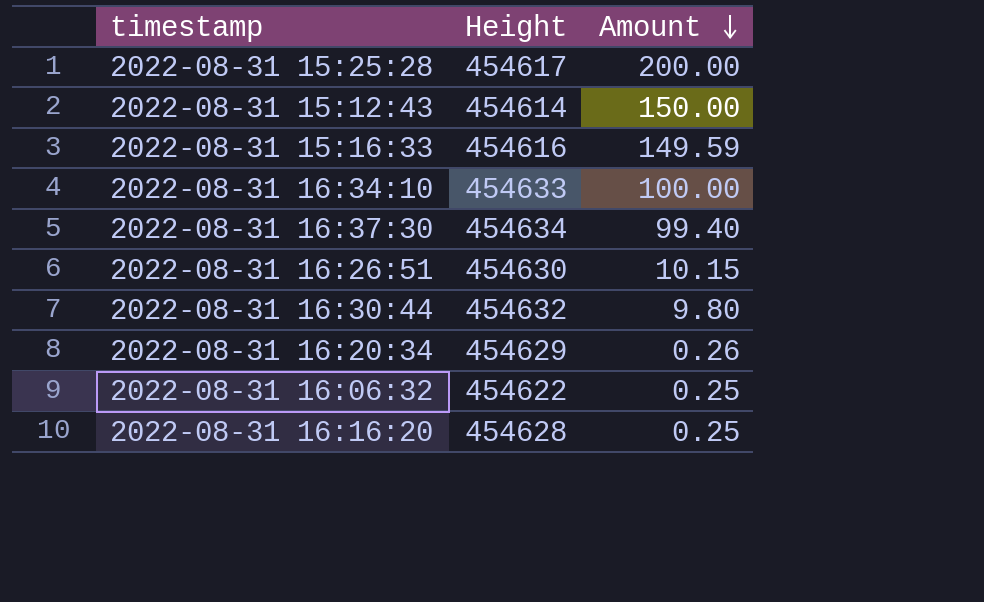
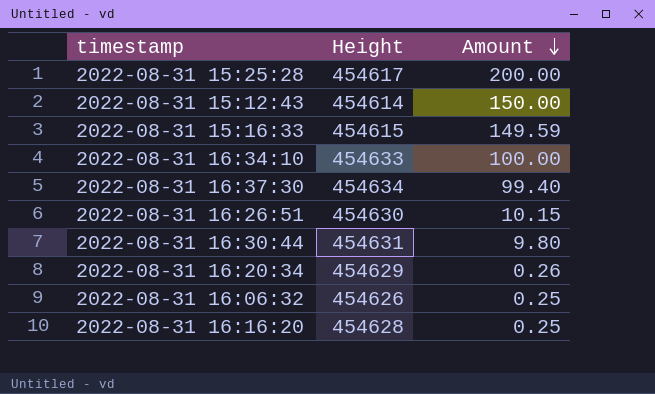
2022-08-31 15:16:33 | Height: 454616 -> 454615
2022-08-31 16:30:44 | Height: 454632 -> 454631
2022-08-31 16:06:32 | Height: 454622 -> 454626

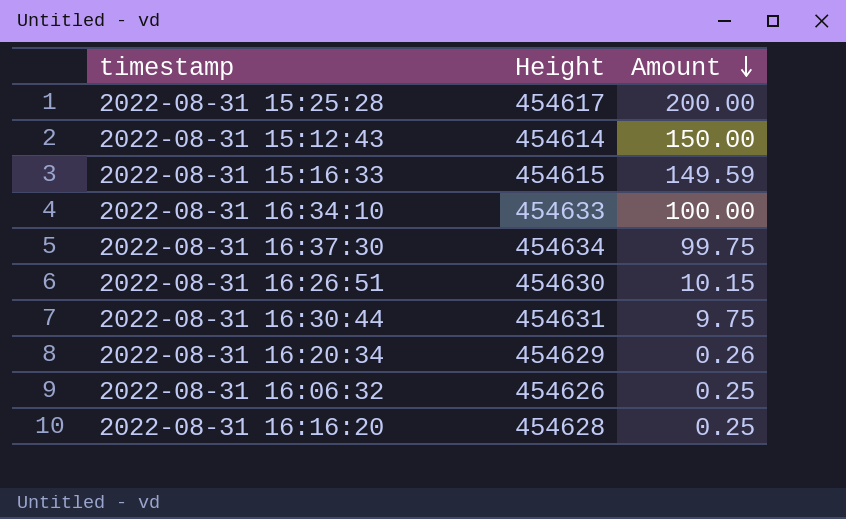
2022-08-31 16:37:30 | Amount: 99.40 -> 99.75
2022-08-31 16:30:44 | Amount: 9.80 -> 9.75

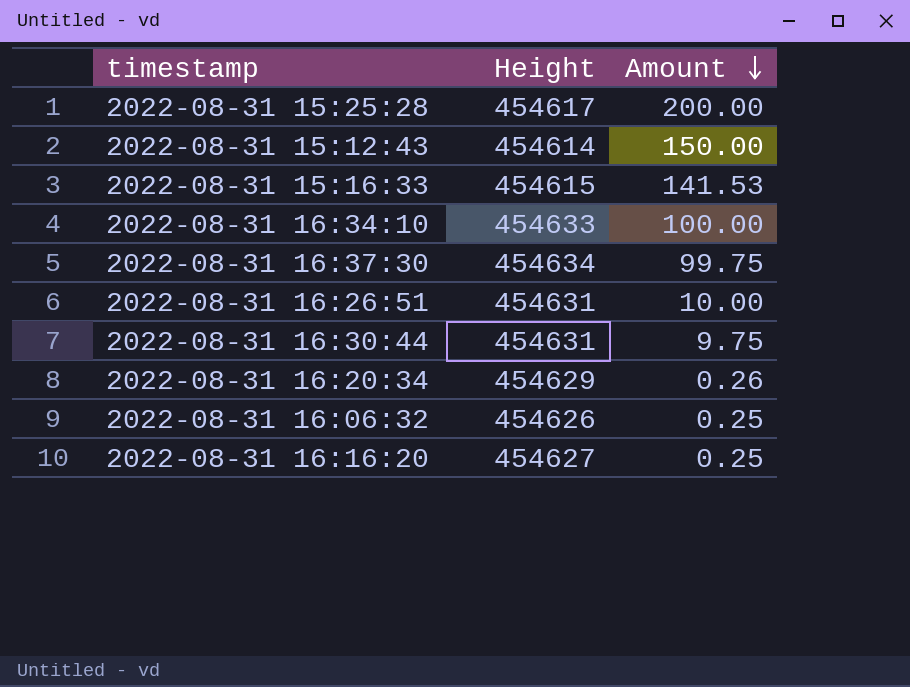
2022-08-31 15:16:33 | Amount: 149.59 -> 141.53
2022-08-31 16:26:51 | Height: 454630 -> 454631
2022-08-31 16:26:51 | Amount: 10.15 -> 10.00
2022-08-31 16:16:20 | Height: 454628 -> 454627

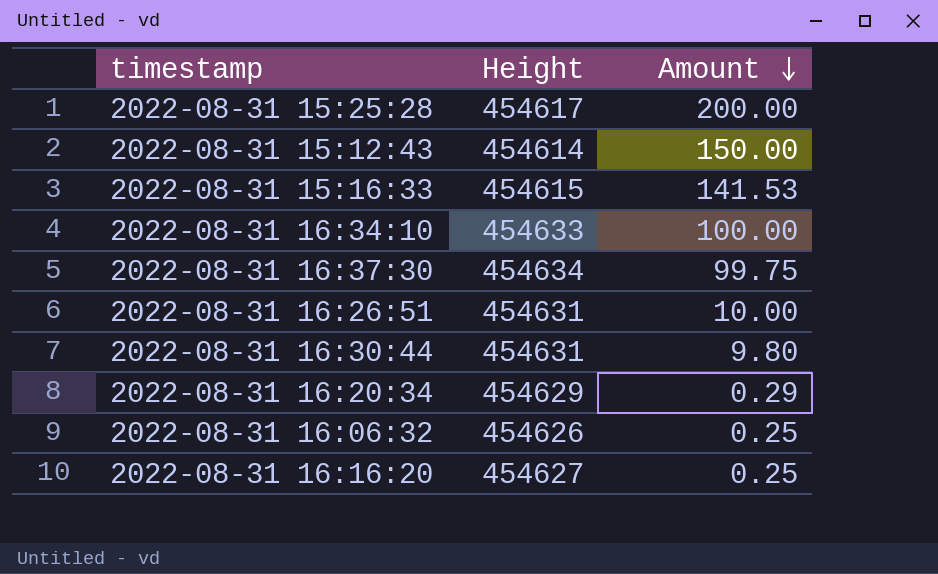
2022-08-31 16:30:44 | Amount: 9.75 -> 9.80
2022-08-31 16:20:34 | Amount: 0.26 -> 0.29

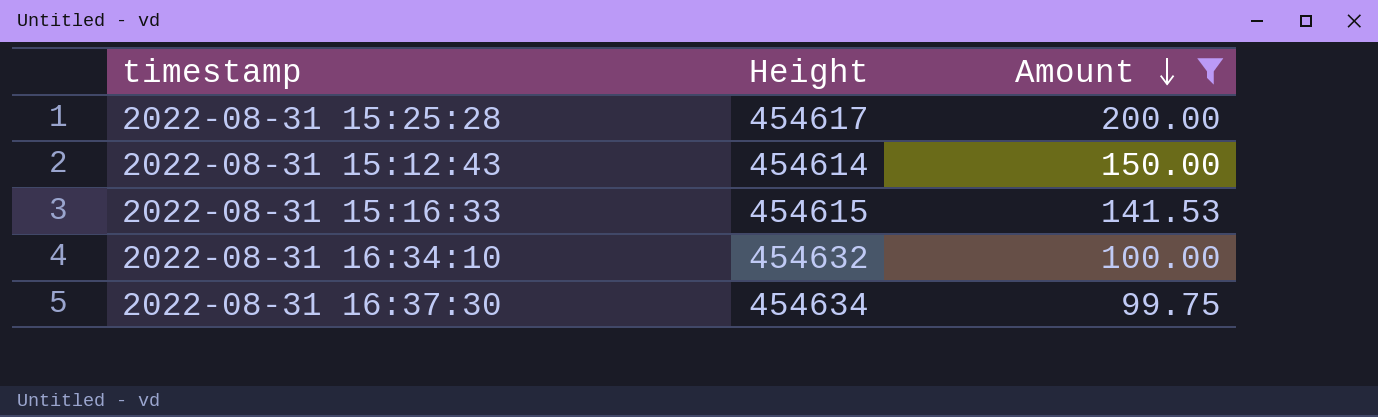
filter: none -> Amount >= 99.75
2022-08-31 16:34:10 | Height: 454633 -> 454632

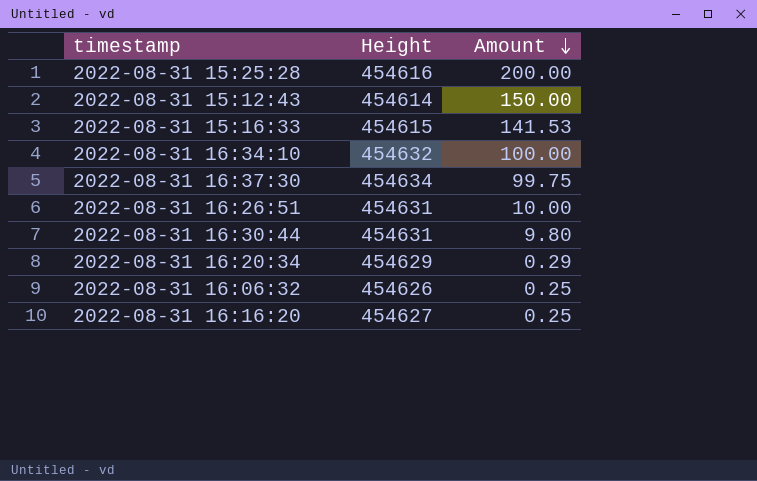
filter: Amount >= 99.75 -> none
2022-08-31 15:25:28 | Height: 454617 -> 454616

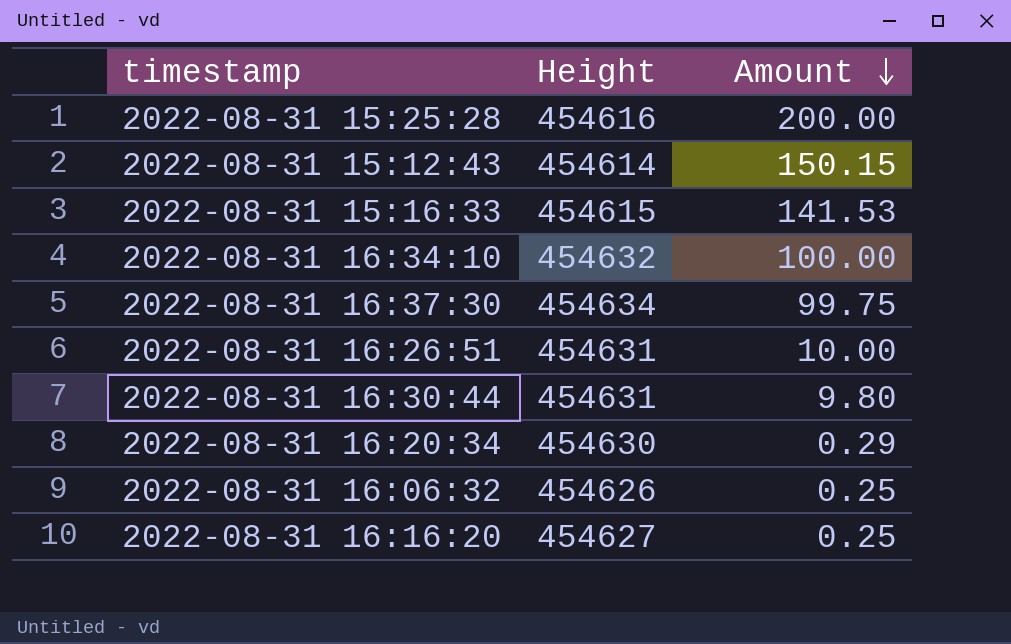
2022-08-31 15:12:43 | Amount: 150.00 -> 150.15
2022-08-31 16:20:34 | Height: 454629 -> 454630

